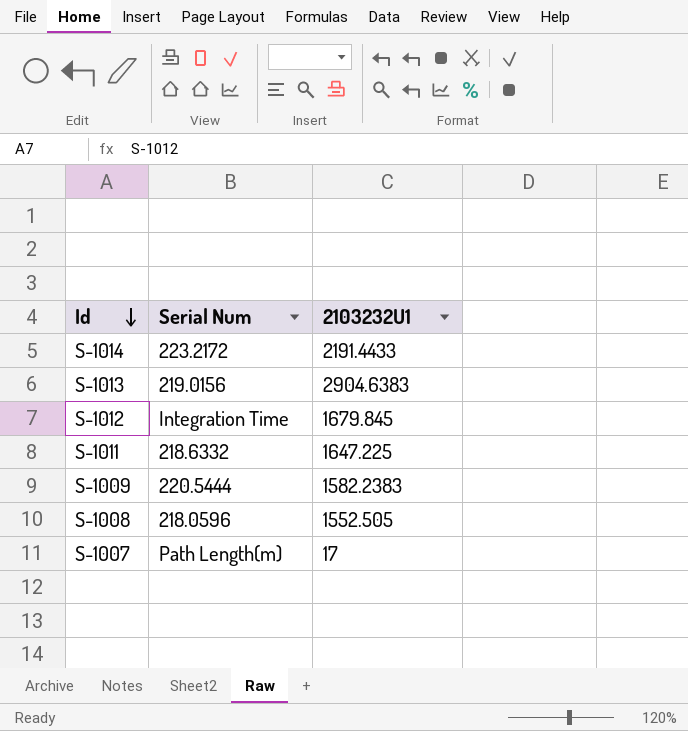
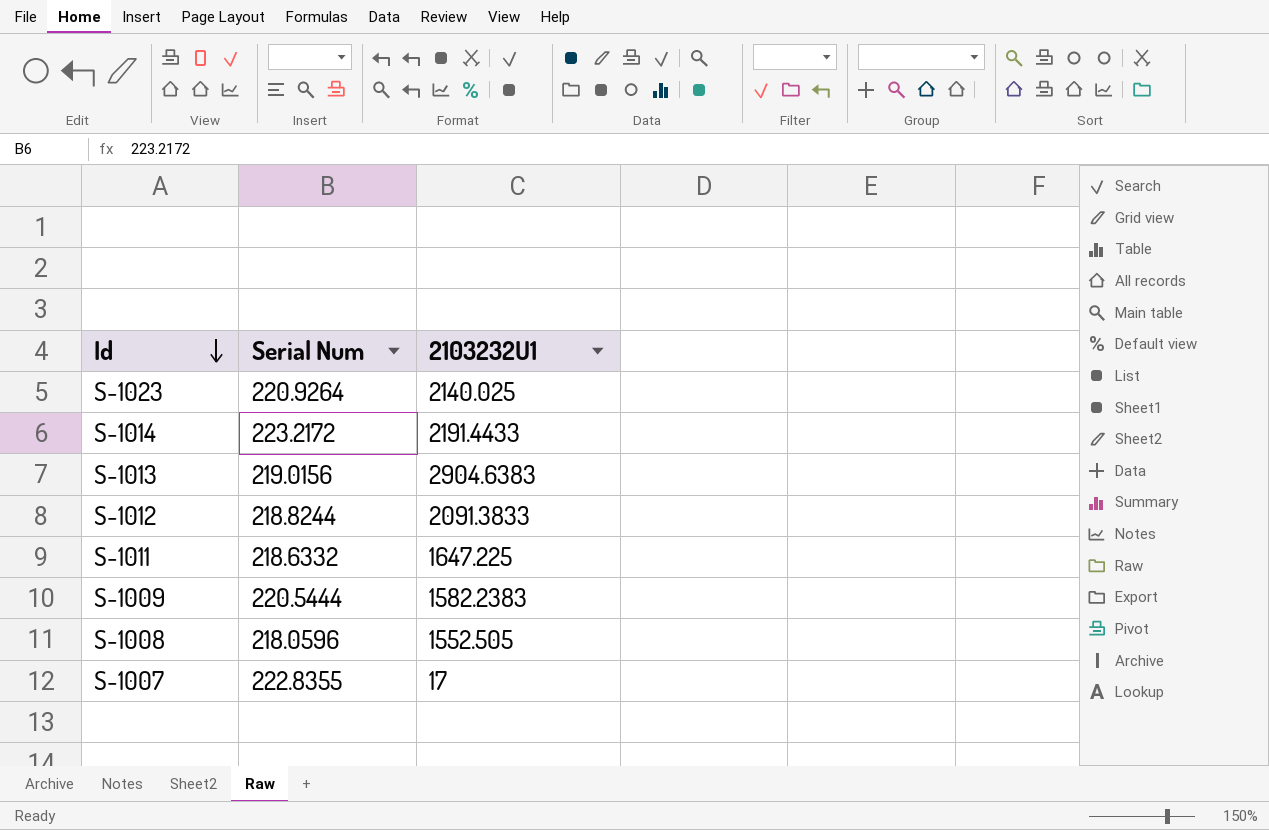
row S-1023: none -> 220.9264 | 2140.025
S-1012 | Serial Num: Integration Time -> 218.8244
S-1012 | 2103232U1: 1679.845 -> 2091.3833
S-1007 | Serial Num: Path Length(m) -> 222.8355

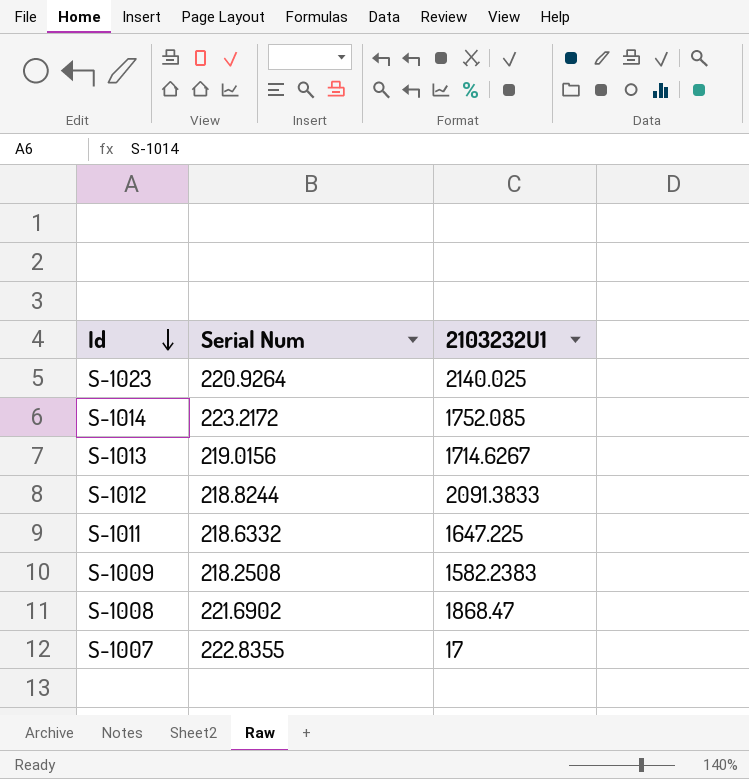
S-1014 | 2103232U1: 2191.4433 -> 1752.085
S-1013 | 2103232U1: 2904.6383 -> 1714.6267
S-1009 | Serial Num: 220.5444 -> 218.2508
S-1008 | Serial Num: 218.0596 -> 221.6902
S-1008 | 2103232U1: 1552.505 -> 1868.47

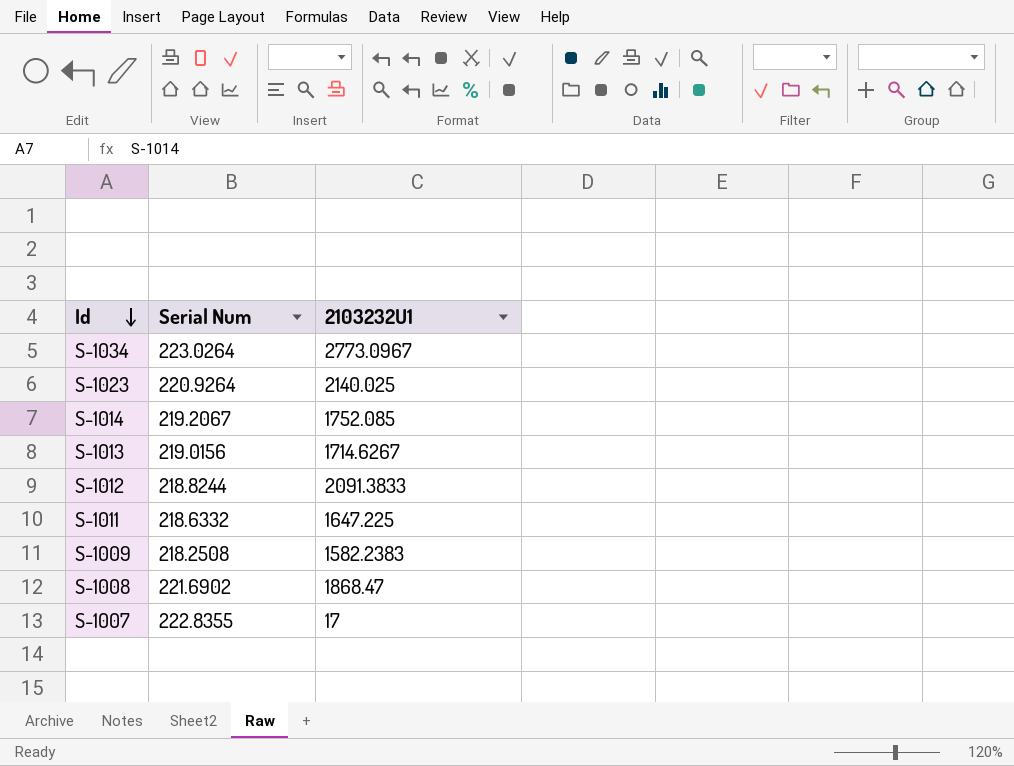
row S-1034: none -> 223.0264 | 2773.0967
S-1014 | Serial Num: 223.2172 -> 219.2067

